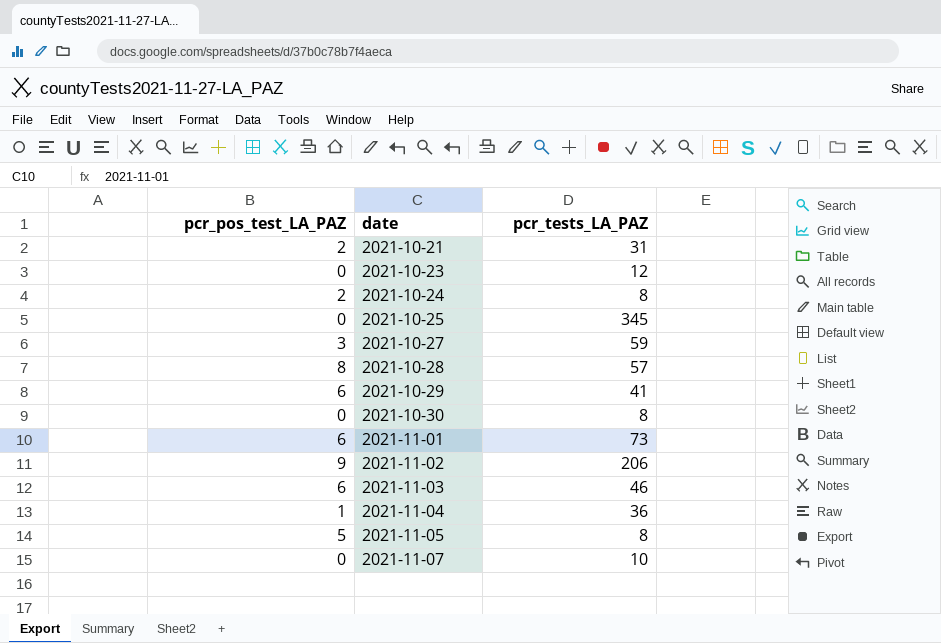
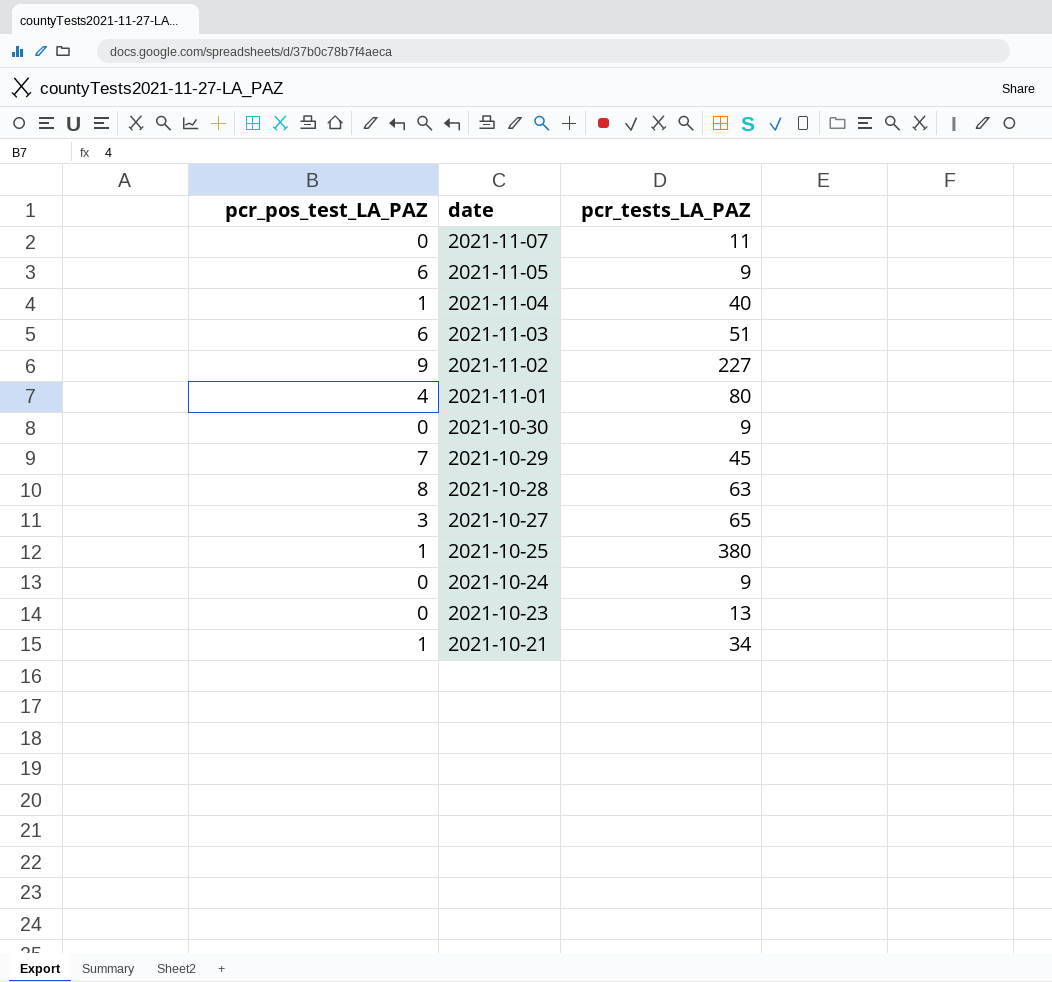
row order: date ascending -> date descending
2021-11-07 | pcr_tests_LA_PAZ: 10 -> 11
2021-11-05 | pcr_pos_test_LA_PAZ: 5 -> 6
2021-11-05 | pcr_tests_LA_PAZ: 8 -> 9
2021-11-04 | pcr_tests_LA_PAZ: 36 -> 40
2021-11-03 | pcr_tests_LA_PAZ: 46 -> 51
2021-11-02 | pcr_tests_LA_PAZ: 206 -> 227
2021-11-01 | pcr_pos_test_LA_PAZ: 6 -> 4
2021-11-01 | pcr_tests_LA_PAZ: 73 -> 80
2021-10-30 | pcr_tests_LA_PAZ: 8 -> 9
2021-10-29 | pcr_pos_test_LA_PAZ: 6 -> 7
2021-10-29 | pcr_tests_LA_PAZ: 41 -> 45
2021-10-28 | pcr_tests_LA_PAZ: 57 -> 63
2021-10-27 | pcr_tests_LA_PAZ: 59 -> 65
2021-10-25 | pcr_pos_test_LA_PAZ: 0 -> 1
2021-10-25 | pcr_tests_LA_PAZ: 345 -> 380
2021-10-24 | pcr_pos_test_LA_PAZ: 2 -> 0
2021-10-24 | pcr_tests_LA_PAZ: 8 -> 9
2021-10-23 | pcr_tests_LA_PAZ: 12 -> 13
2021-10-21 | pcr_pos_test_LA_PAZ: 2 -> 1
2021-10-21 | pcr_tests_LA_PAZ: 31 -> 34

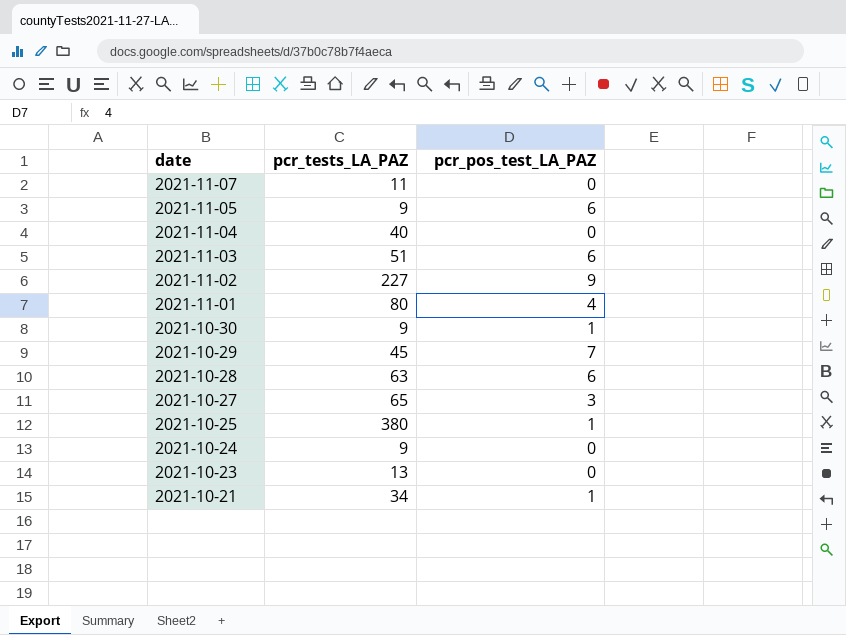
column pcr_pos_test_LA_PAZ | position: 1 -> 3
2021-11-04 | pcr_pos_test_LA_PAZ: 1 -> 0
2021-10-30 | pcr_pos_test_LA_PAZ: 0 -> 1
2021-10-28 | pcr_pos_test_LA_PAZ: 8 -> 6

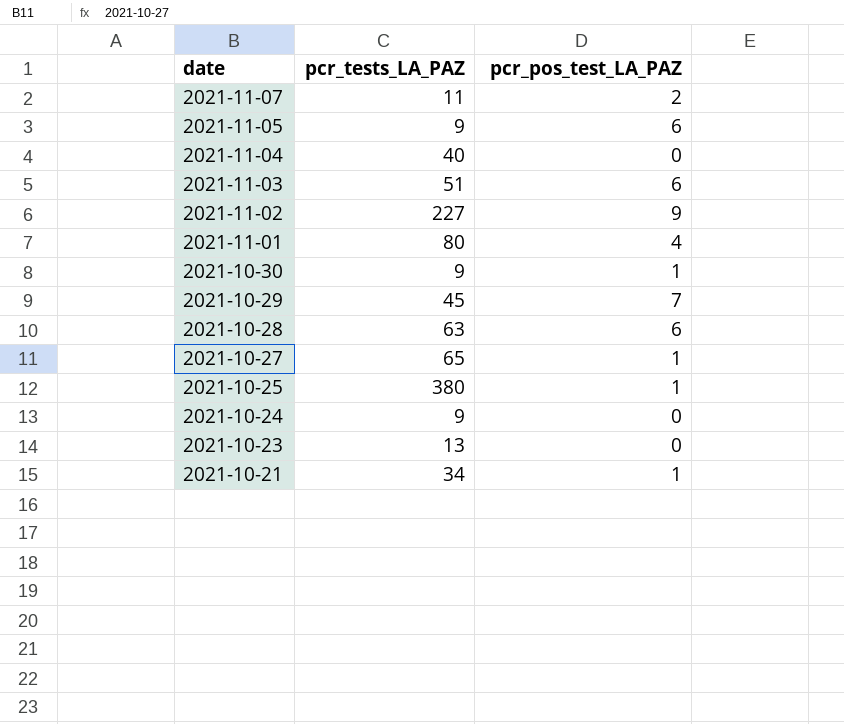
2021-11-07 | pcr_pos_test_LA_PAZ: 0 -> 2
2021-10-27 | pcr_pos_test_LA_PAZ: 3 -> 1

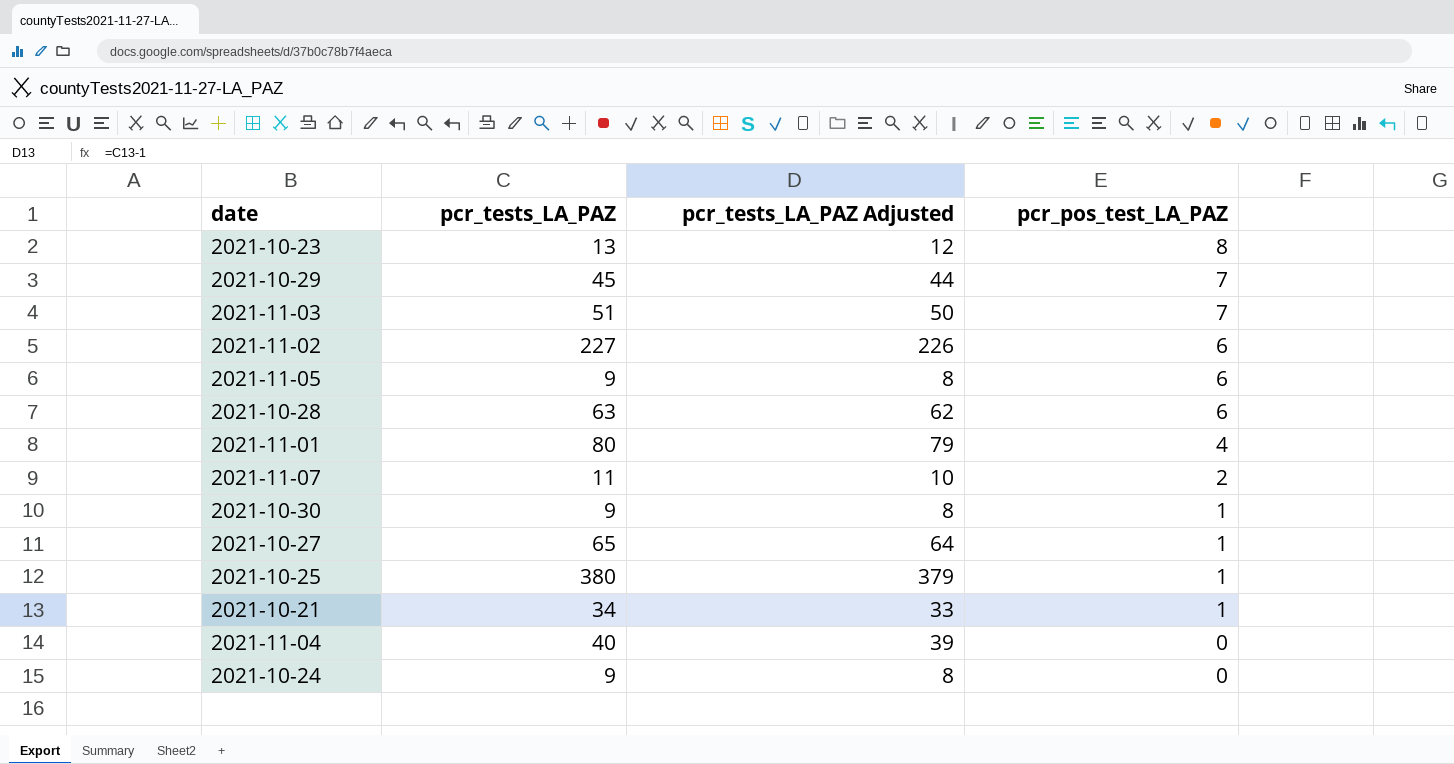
row order: date descending -> pcr_pos_test_LA_PAZ descending
column pcr_tests_LA_PAZ Adjusted | formula: none -> [pcr_tests_LA_PAZ] - 1
2021-10-23 | pcr_pos_test_LA_PAZ: 0 -> 8
2021-11-03 | pcr_pos_test_LA_PAZ: 6 -> 7
2021-11-02 | pcr_pos_test_LA_PAZ: 9 -> 6

